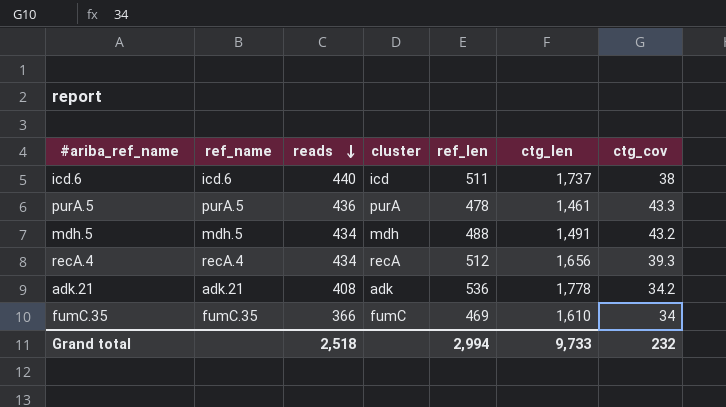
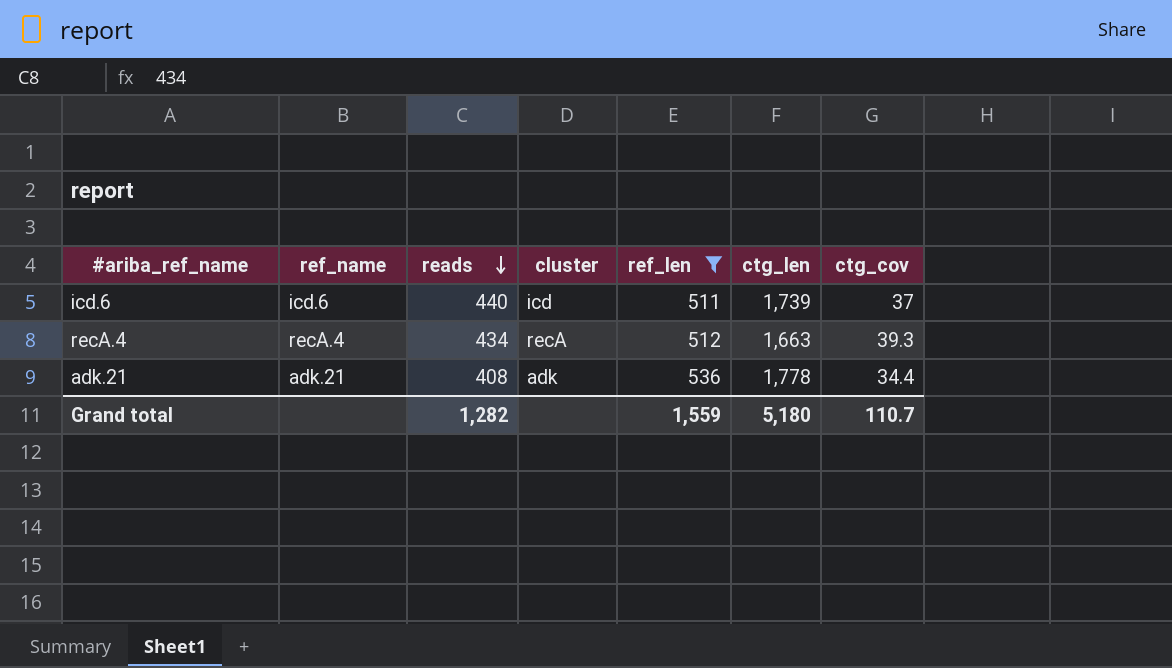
filter: none -> ref_len >= 511
icd.6 | ctg_len: 1,737 -> 1,739
icd.6 | ctg_cov: 38 -> 37
recA.4 | ctg_len: 1,656 -> 1,663
adk.21 | ctg_cov: 34.2 -> 34.4
Grand total | reads: 2,518 -> 1,282
Grand total | ref_len: 2,994 -> 1,559
Grand total | ctg_len: 9,733 -> 5,180
Grand total | ctg_cov: 232 -> 110.7

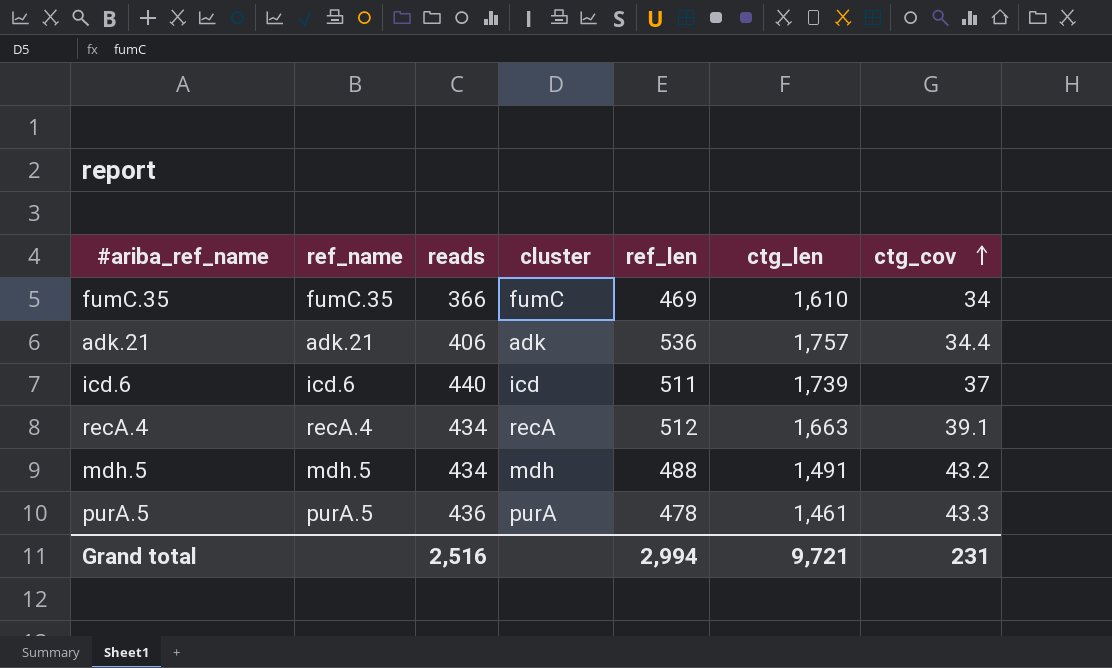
filter: ref_len >= 511 -> none
row order: reads descending -> ctg_cov ascending
adk.21 | reads: 408 -> 406
adk.21 | ctg_len: 1,778 -> 1,757
recA.4 | ctg_cov: 39.3 -> 39.1
Grand total | reads: 1,282 -> 2,516
Grand total | ref_len: 1,559 -> 2,994
Grand total | ctg_len: 5,180 -> 9,721
Grand total | ctg_cov: 110.7 -> 231

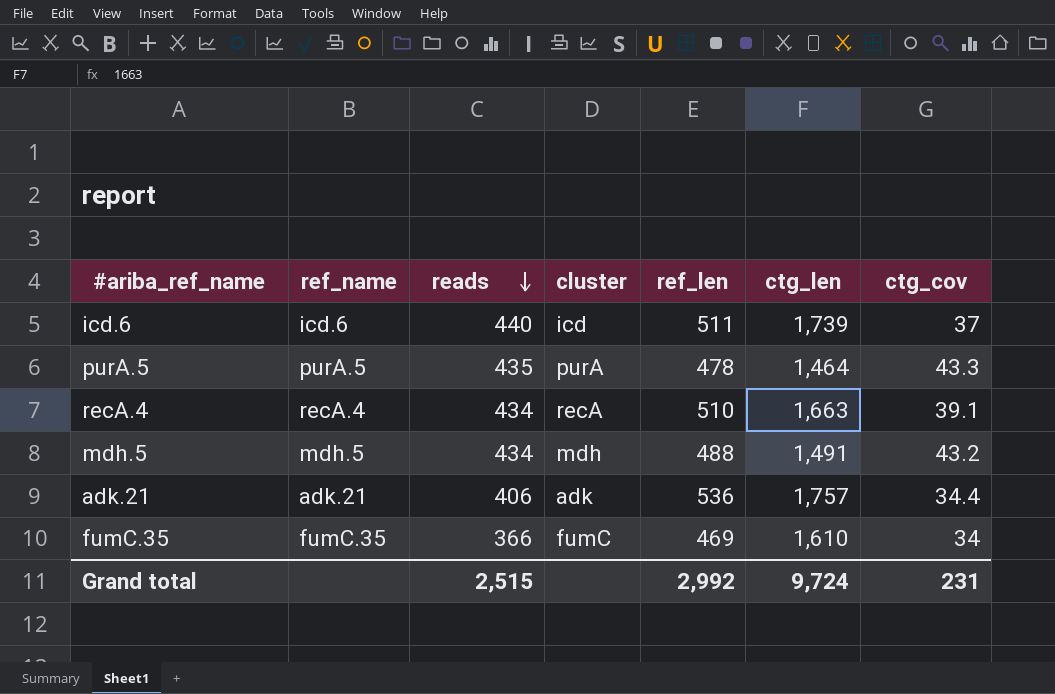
row order: ctg_cov ascending -> reads descending
purA.5 | reads: 436 -> 435
purA.5 | ctg_len: 1,461 -> 1,464
recA.4 | ref_len: 512 -> 510
Grand total | reads: 2,516 -> 2,515
Grand total | ref_len: 2,994 -> 2,992
Grand total | ctg_len: 9,721 -> 9,724

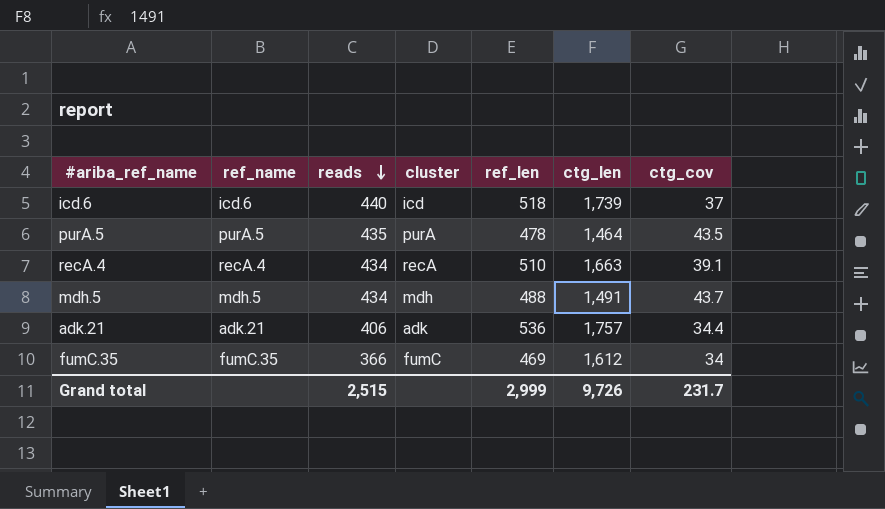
icd.6 | ref_len: 511 -> 518
purA.5 | ctg_cov: 43.3 -> 43.5
mdh.5 | ctg_cov: 43.2 -> 43.7
fumC.35 | ctg_len: 1,610 -> 1,612
Grand total | ref_len: 2,992 -> 2,999
Grand total | ctg_len: 9,724 -> 9,726
Grand total | ctg_cov: 231 -> 231.7

